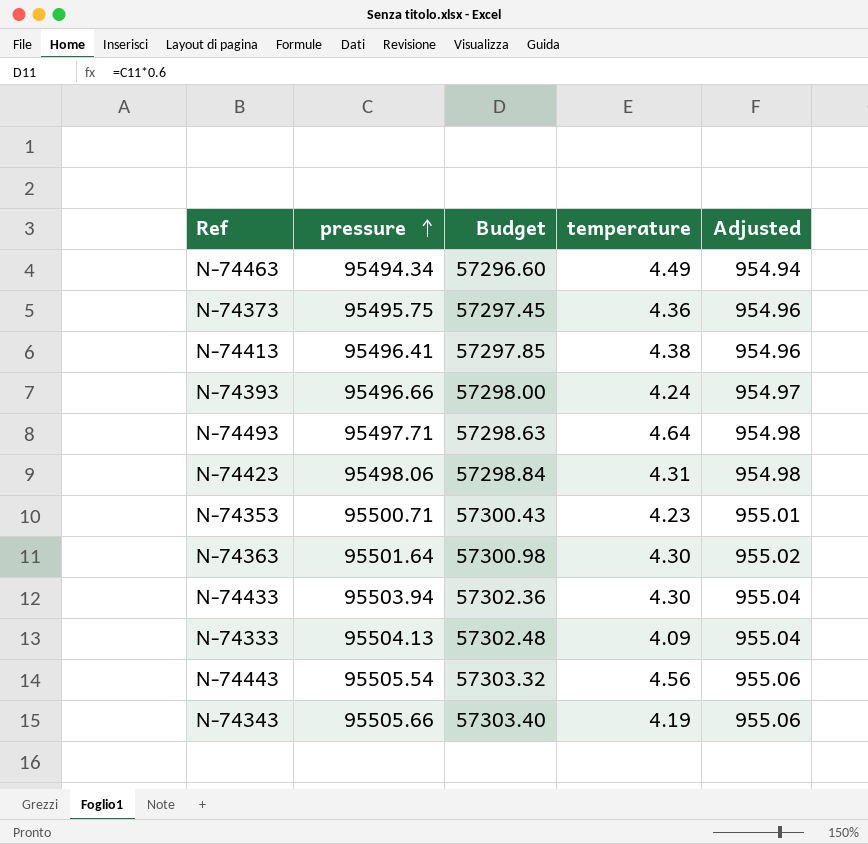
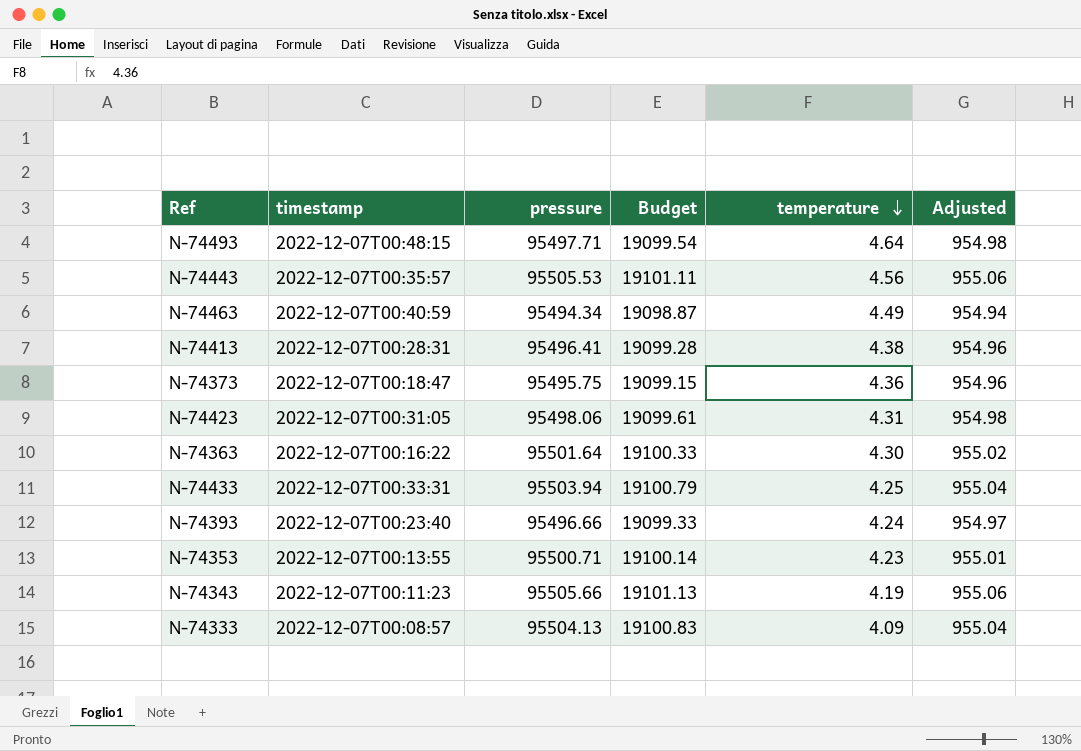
row order: pressure ascending -> temperature descending
column timestamp | position: none -> 2
column Budget | formula: [pressure] * 0.6 -> [pressure] * 0.2
N-74443 | pressure: 95505.54 -> 95505.53
N-74433 | temperature: 4.30 -> 4.25

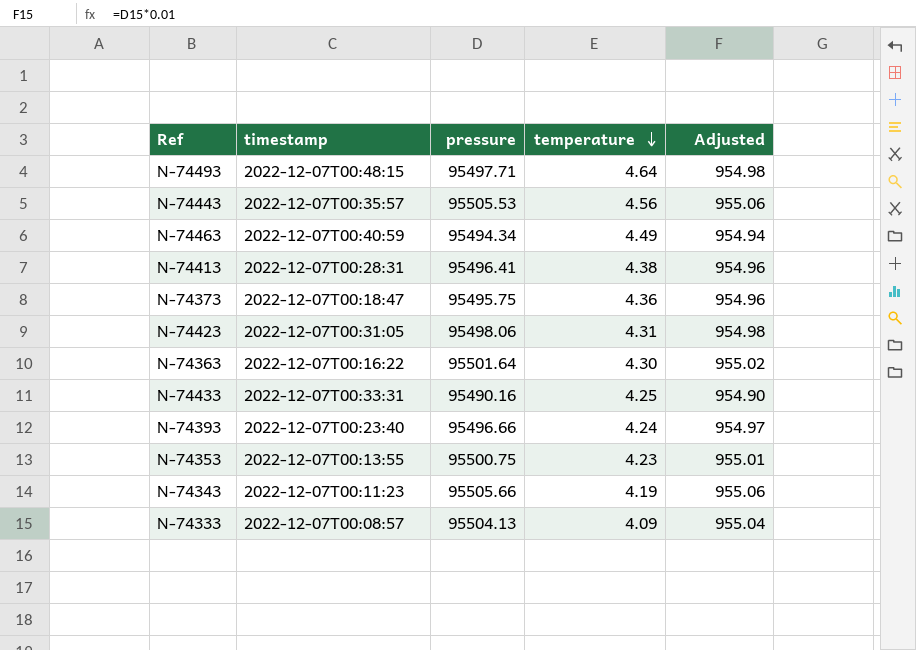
column Budget | formula: [pressure] * 0.2 -> none
N-74433 | pressure: 95503.94 -> 95490.16
N-74433 | Adjusted: 955.04 -> 954.90
N-74353 | pressure: 95500.71 -> 95500.75

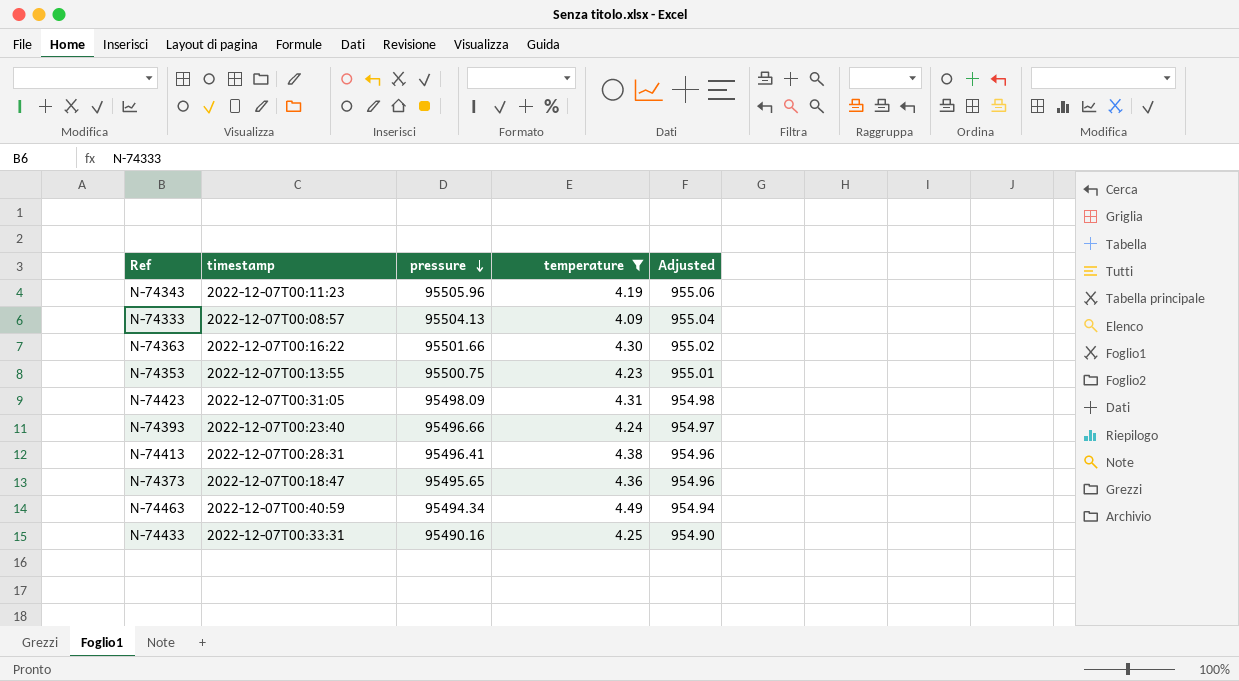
filter: none -> temperature <= 4.49
row order: temperature descending -> pressure descending
N-74343 | pressure: 95505.66 -> 95505.96
N-74363 | pressure: 95501.64 -> 95501.66
N-74423 | pressure: 95498.06 -> 95498.09
N-74373 | pressure: 95495.75 -> 95495.65

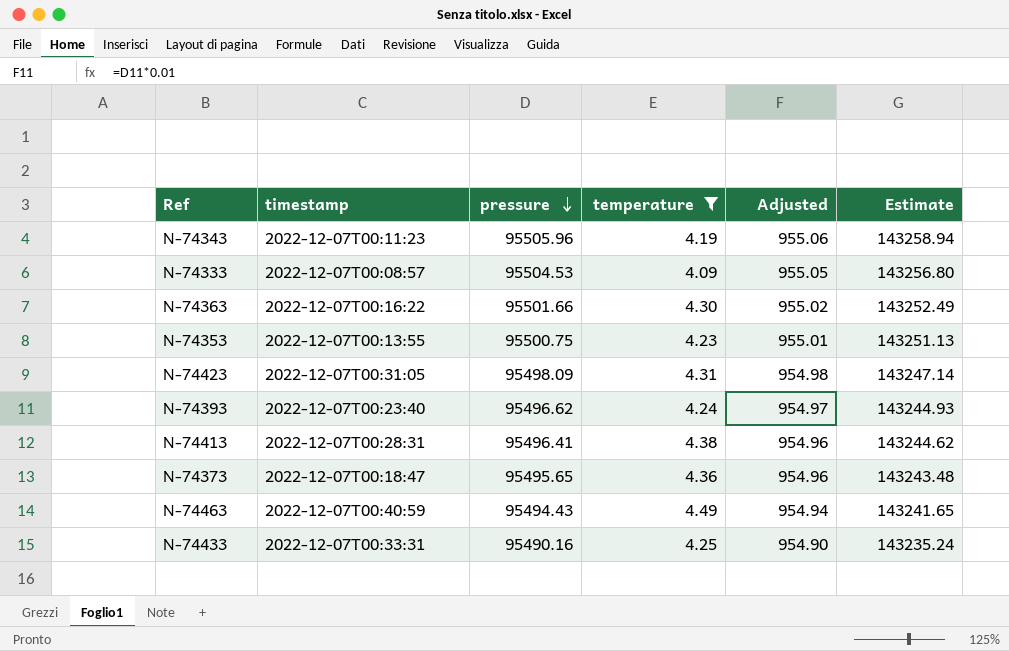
column Estimate | formula: none -> [pressure] * 1.5
N-74333 | pressure: 95504.13 -> 95504.53
N-74333 | Adjusted: 955.04 -> 955.05
N-74393 | pressure: 95496.66 -> 95496.62
N-74463 | pressure: 95494.34 -> 95494.43

